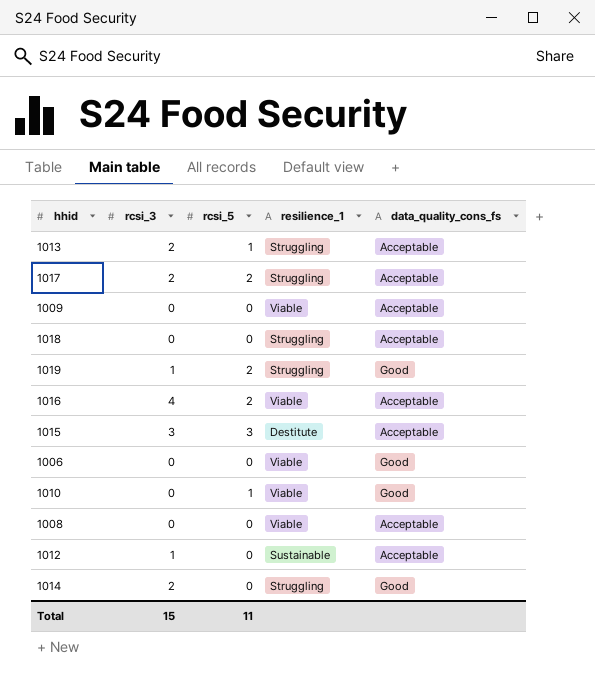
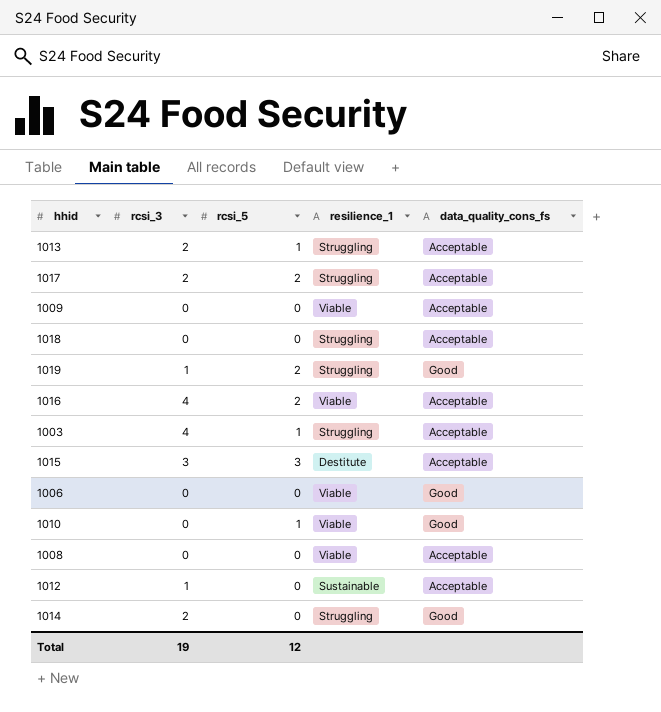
row 1003: none -> 4 | 1 | Struggling | Acceptable
Total | rcsi_3: 15 -> 19
Total | rcsi_5: 11 -> 12

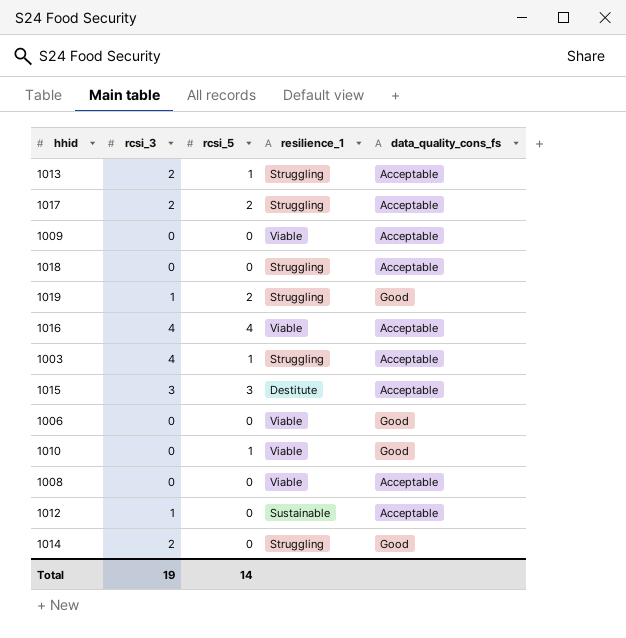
1016 | rcsi_5: 2 -> 4
Total | rcsi_5: 12 -> 14

